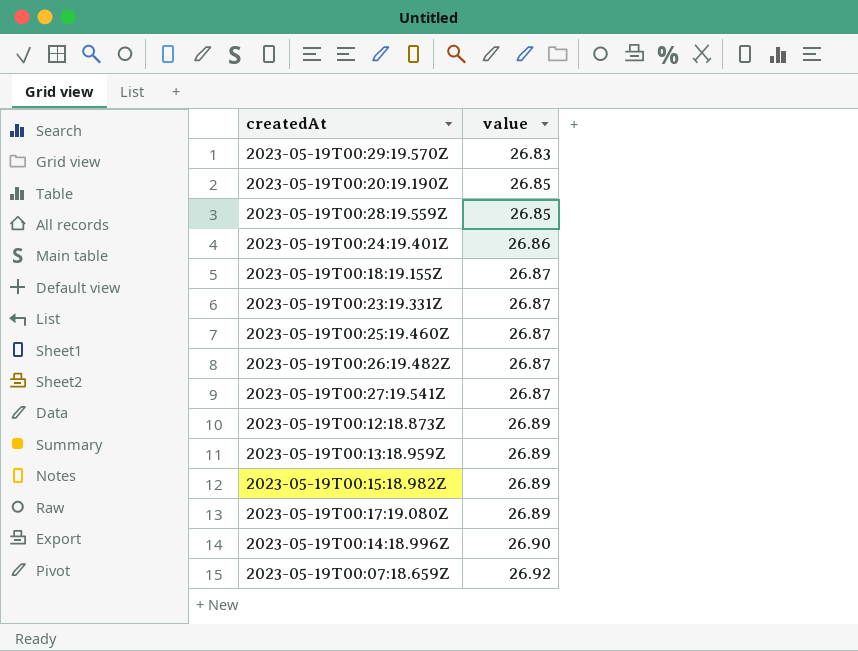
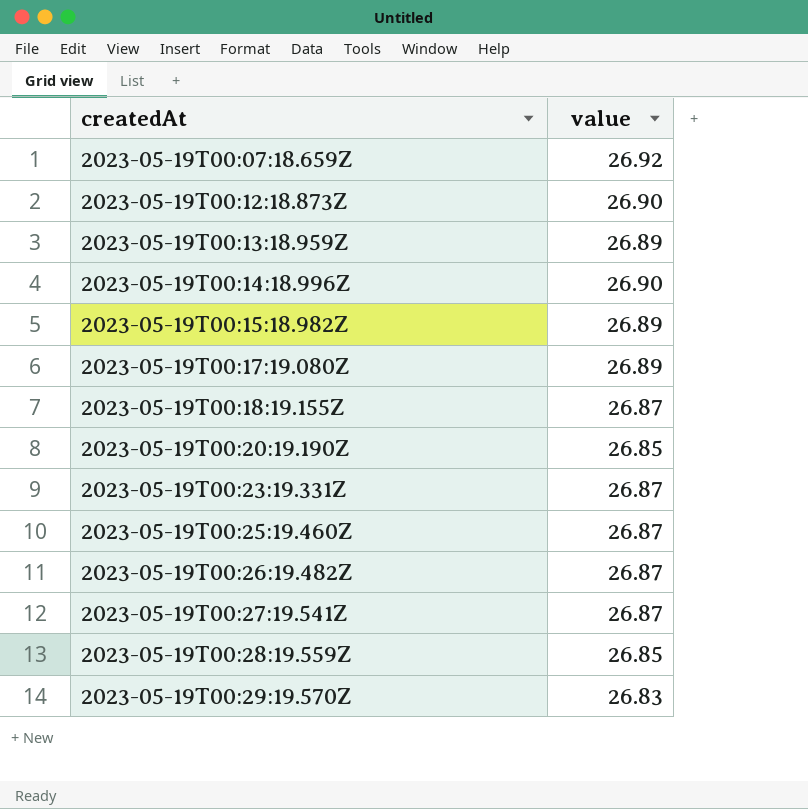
row order: value ascending -> createdAt ascending
row 2023-05-19T00:24:19.401Z: 26.86 -> none
2023-05-19T00:12:18.873Z | value: 26.89 -> 26.90

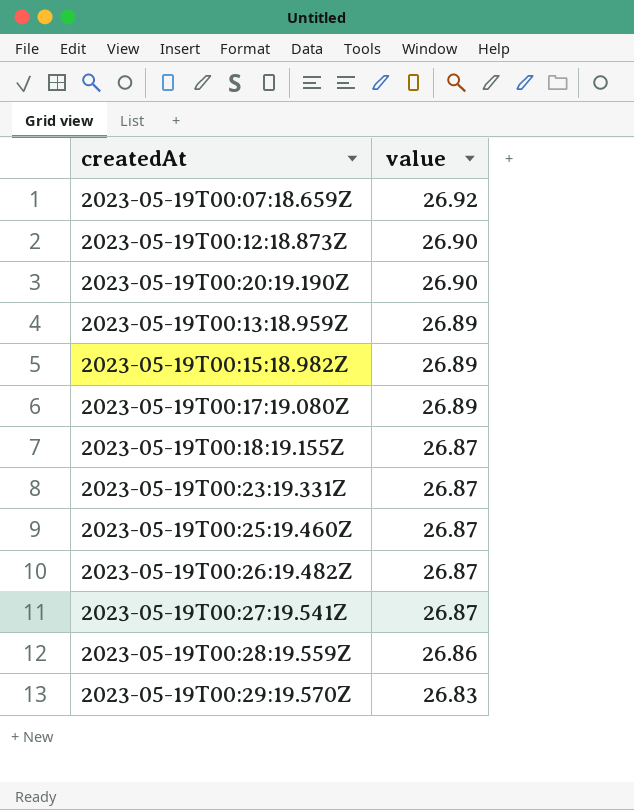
row order: createdAt ascending -> value descending
row 2023-05-19T00:14:18.996Z: 26.90 -> none
2023-05-19T00:20:19.190Z | value: 26.85 -> 26.90
2023-05-19T00:28:19.559Z | value: 26.85 -> 26.86

